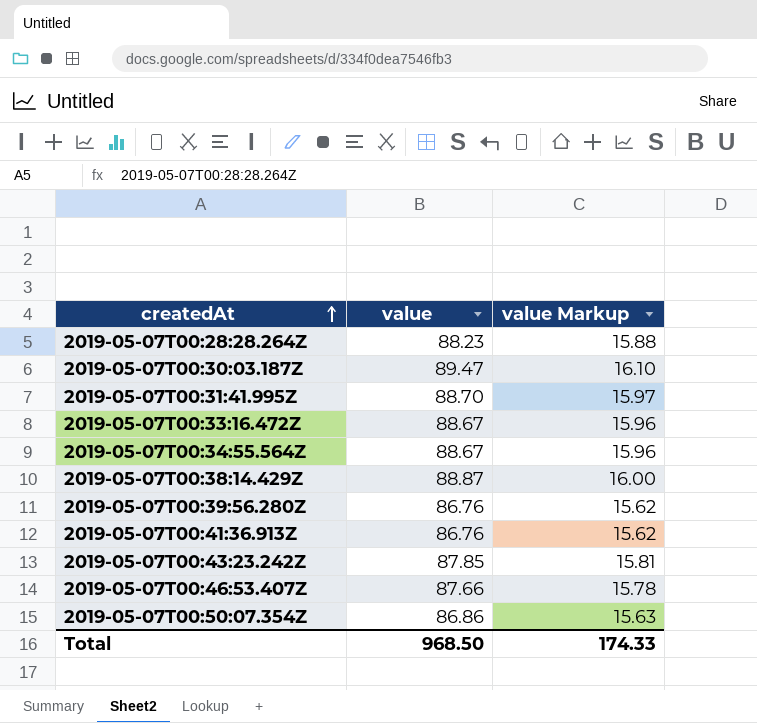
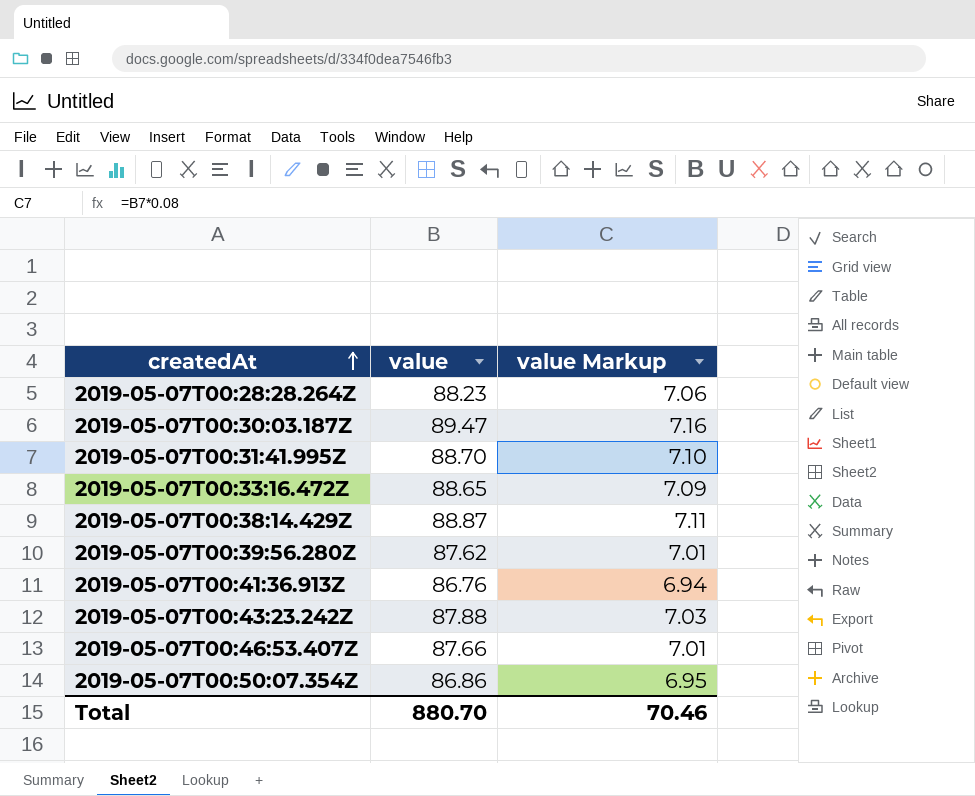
column value Markup | formula: [value] * 0.18 -> [value] * 0.08
row 2019-05-07T00:34:55.564Z: 88.67 | 15.96 -> none
2019-05-07T00:33:16.472Z | value: 88.67 -> 88.65
2019-05-07T00:39:56.280Z | value: 86.76 -> 87.62
2019-05-07T00:43:23.242Z | value: 87.85 -> 87.88
Total | value: 968.50 -> 880.70
Total | value Markup: 174.33 -> 70.46

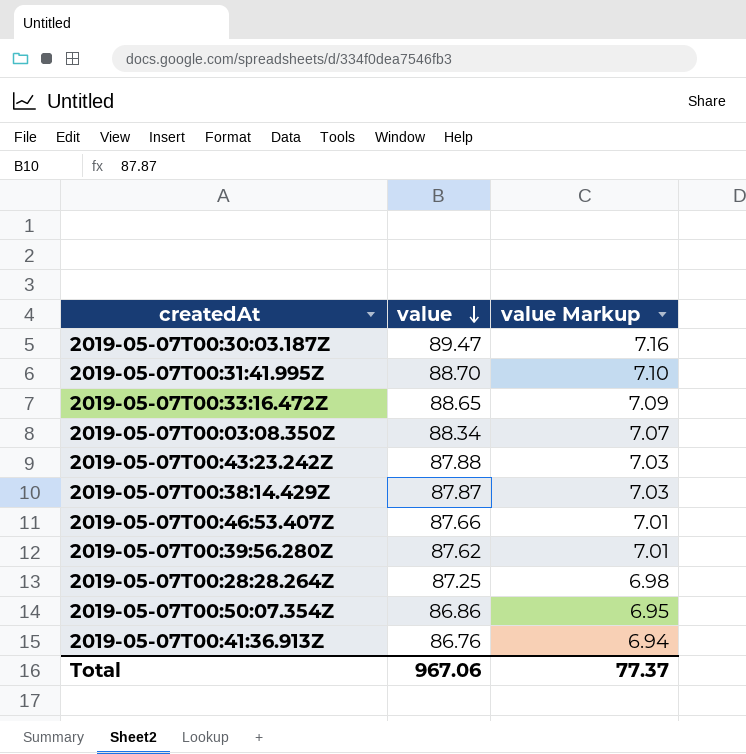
row order: createdAt ascending -> value descending
row 2019-05-07T00:03:08.350Z: none -> 88.34 | 7.07
2019-05-07T00:38:14.429Z | value: 88.87 -> 87.87
2019-05-07T00:38:14.429Z | value Markup: 7.11 -> 7.03
2019-05-07T00:28:28.264Z | value: 88.23 -> 87.25
2019-05-07T00:28:28.264Z | value Markup: 7.06 -> 6.98
Total | value: 880.70 -> 967.06
Total | value Markup: 70.46 -> 77.37

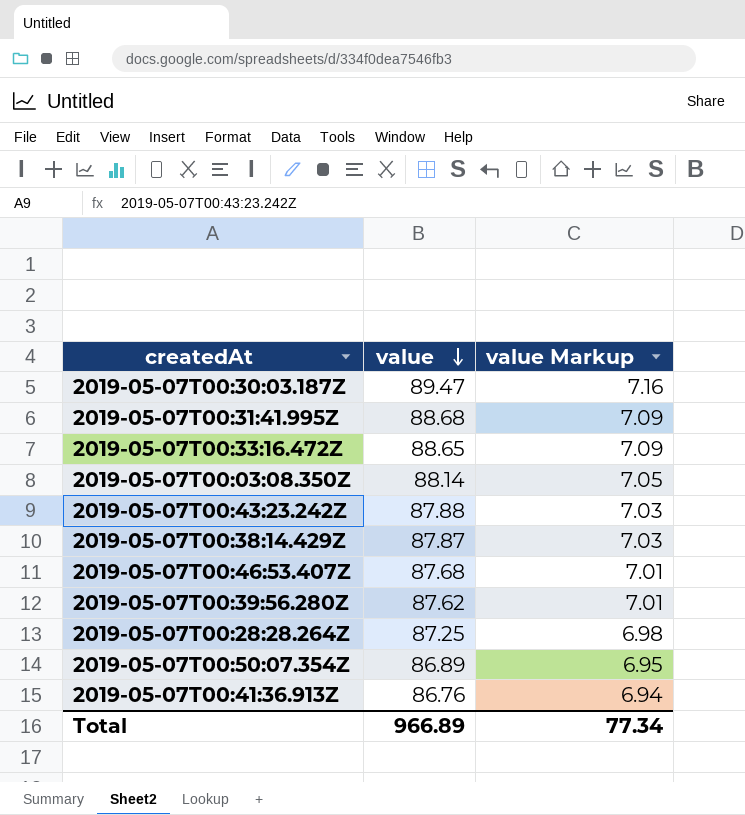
2019-05-07T00:31:41.995Z | value: 88.70 -> 88.68
2019-05-07T00:31:41.995Z | value Markup: 7.10 -> 7.09
2019-05-07T00:03:08.350Z | value: 88.34 -> 88.14
2019-05-07T00:03:08.350Z | value Markup: 7.07 -> 7.05
2019-05-07T00:46:53.407Z | value: 87.66 -> 87.68
2019-05-07T00:50:07.354Z | value: 86.86 -> 86.89
Total | value: 967.06 -> 966.89
Total | value Markup: 77.37 -> 77.34

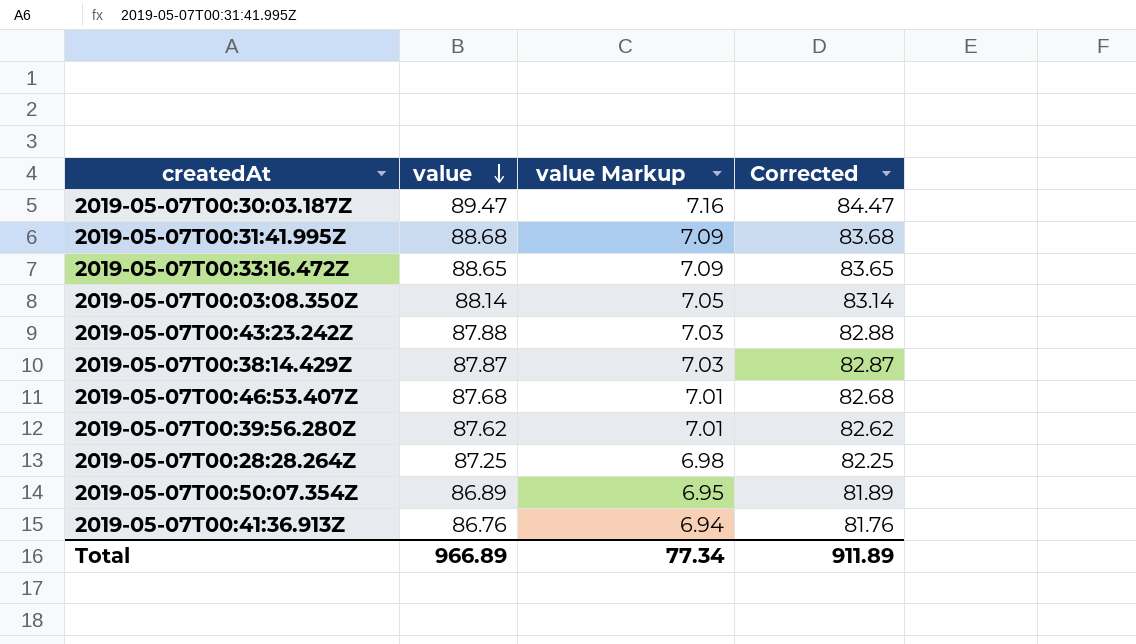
column Corrected | formula: none -> [value] - 5

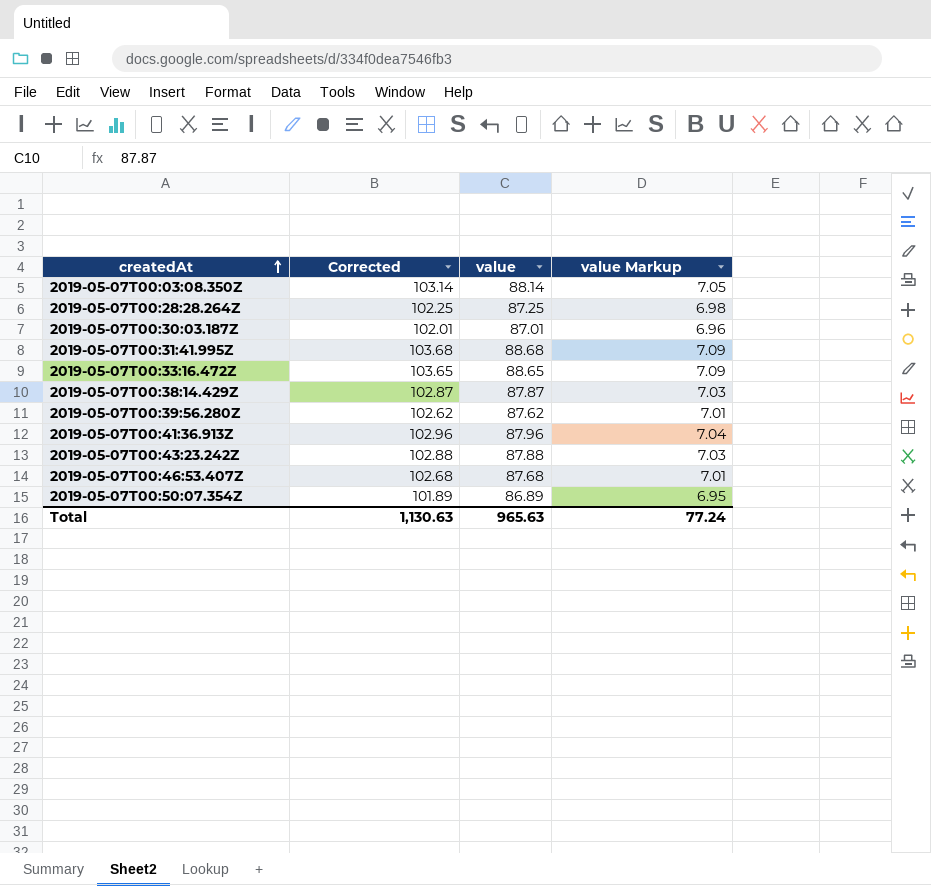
row order: value descending -> createdAt ascending
column Corrected | formula: [value] - 5 -> [value] + 15
column Corrected | position: 4 -> 2
2019-05-07T00:30:03.187Z | value: 89.47 -> 87.01
2019-05-07T00:30:03.187Z | value Markup: 7.16 -> 6.96
2019-05-07T00:41:36.913Z | value: 86.76 -> 87.96
2019-05-07T00:41:36.913Z | value Markup: 6.94 -> 7.04
Total | Corrected: 911.89 -> 1,130.63
Total | value: 966.89 -> 965.63
Total | value Markup: 77.34 -> 77.24

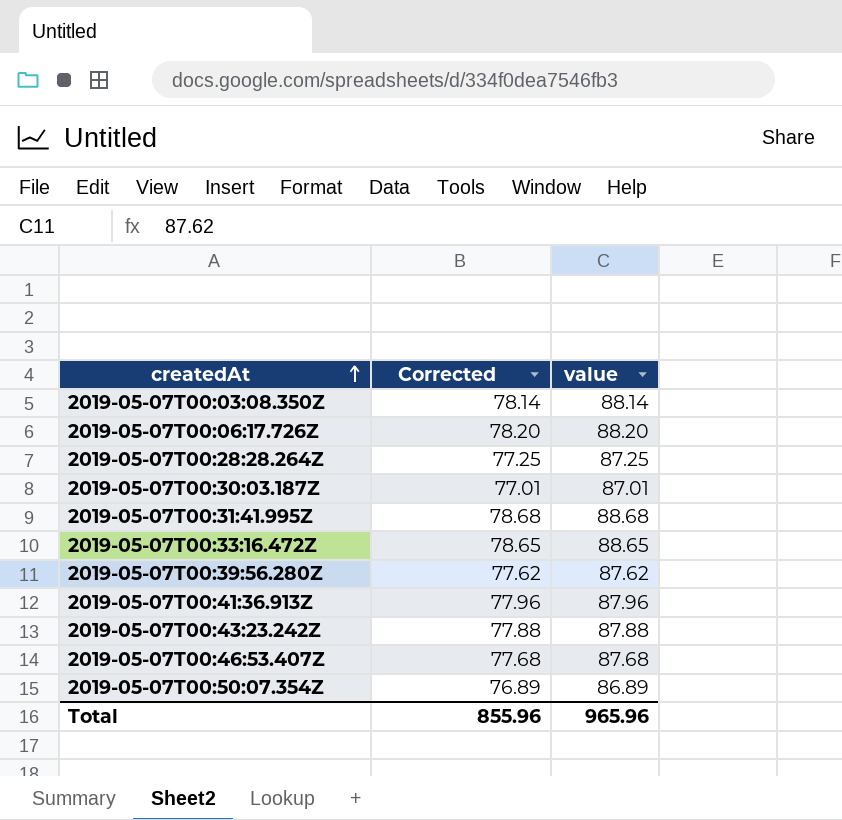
column value Markup | formula: [value] * 0.08 -> none
column Corrected | formula: [value] + 15 -> [value] - 10
row 2019-05-07T00:38:14.429Z: 102.87 | 87.87 | 7.03 -> none
row 2019-05-07T00:06:17.726Z: none -> 78.20 | 88.20
Total | Corrected: 1,130.63 -> 855.96
Total | value: 965.63 -> 965.96

